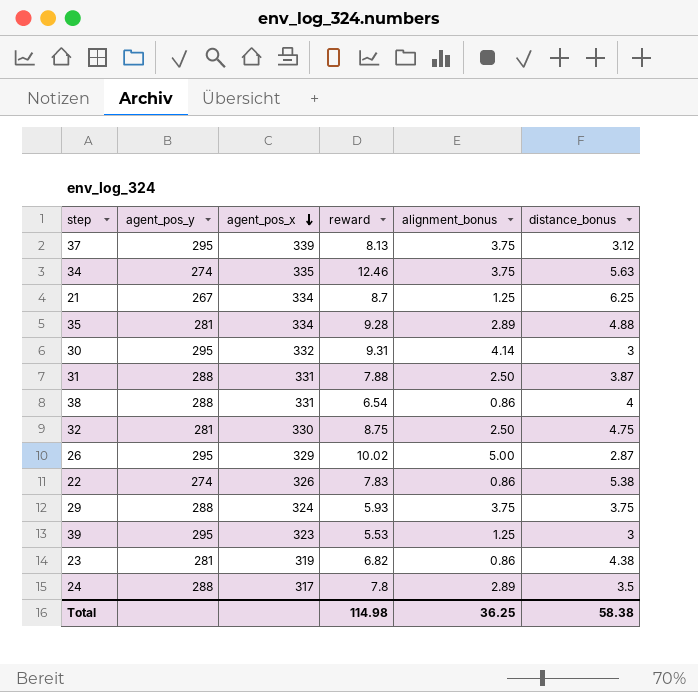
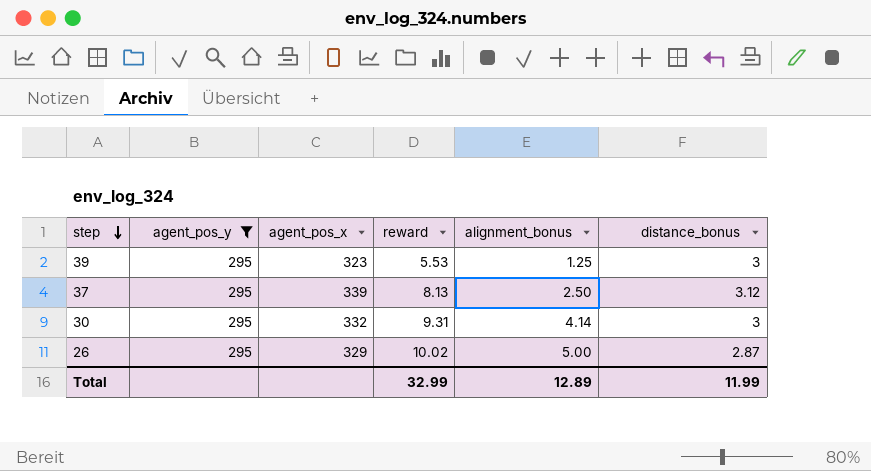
filter: none -> agent_pos_y = 295
row order: agent_pos_x descending -> step descending
37 | alignment_bonus: 3.75 -> 2.50
Total | reward: 114.98 -> 32.99
Total | alignment_bonus: 36.25 -> 12.89
Total | distance_bonus: 58.38 -> 11.99

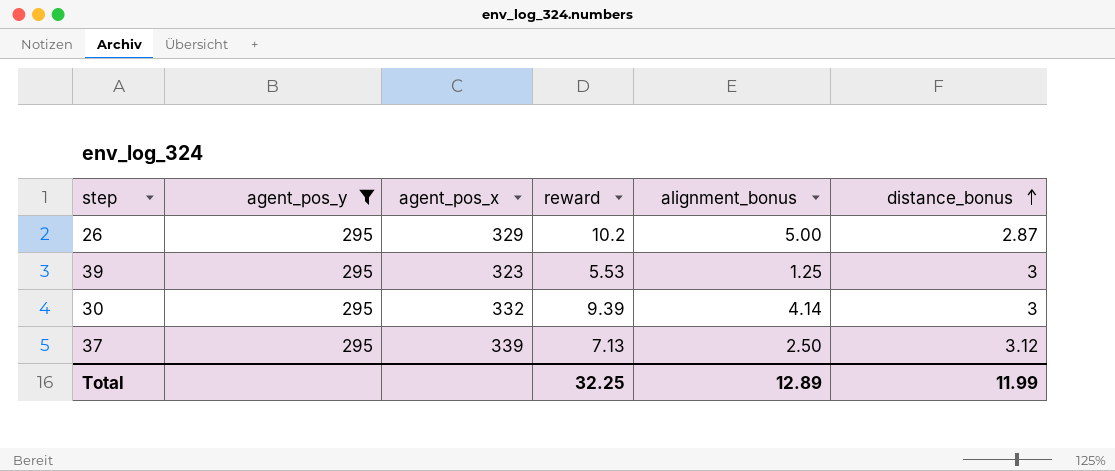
row order: step descending -> distance_bonus ascending
26 | reward: 10.02 -> 10.2
30 | reward: 9.31 -> 9.39
37 | reward: 8.13 -> 7.13
Total | reward: 32.99 -> 32.25

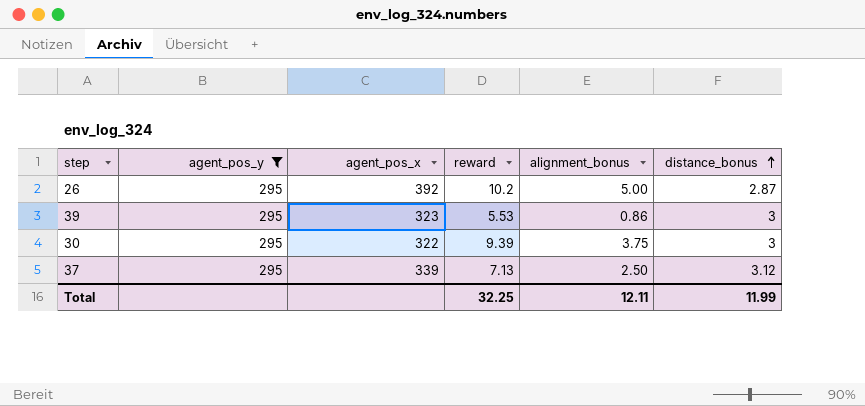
26 | agent_pos_x: 329 -> 392
39 | alignment_bonus: 1.25 -> 0.86
30 | agent_pos_x: 332 -> 322
30 | alignment_bonus: 4.14 -> 3.75
Total | alignment_bonus: 12.89 -> 12.11

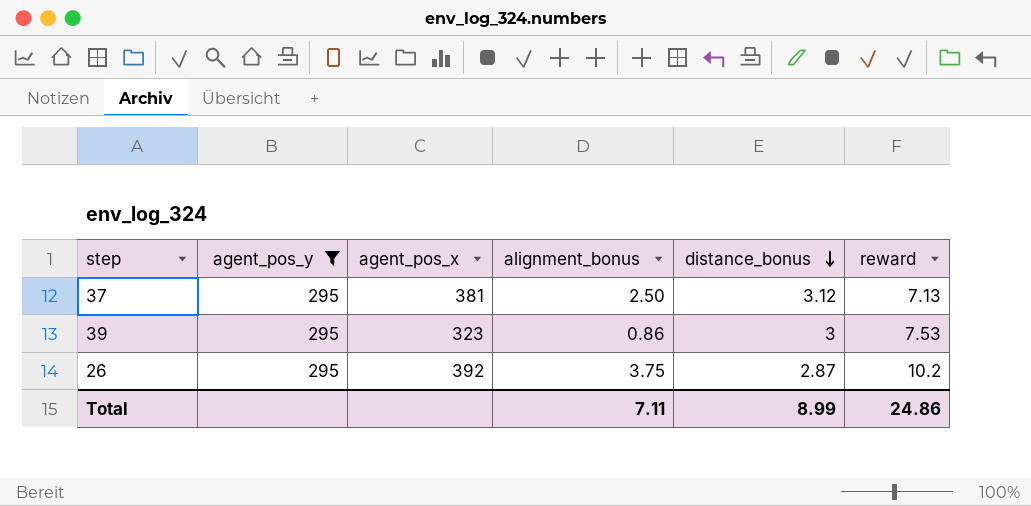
row order: distance_bonus ascending -> distance_bonus descending
column reward | position: 4 -> 6
row 30: 295 | 322 | 9.39 | 3.75 | 3 -> none
37 | agent_pos_x: 339 -> 381
39 | reward: 5.53 -> 7.53
26 | alignment_bonus: 5.00 -> 3.75
Total | alignment_bonus: 12.11 -> 7.11
Total | distance_bonus: 11.99 -> 8.99
Total | reward: 32.25 -> 24.86

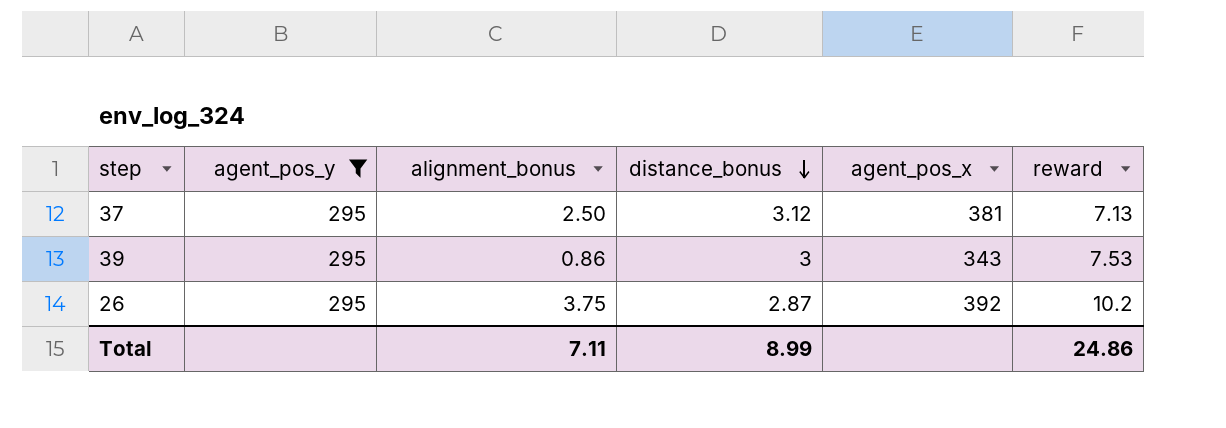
column agent_pos_x | position: 3 -> 5
39 | agent_pos_x: 323 -> 343

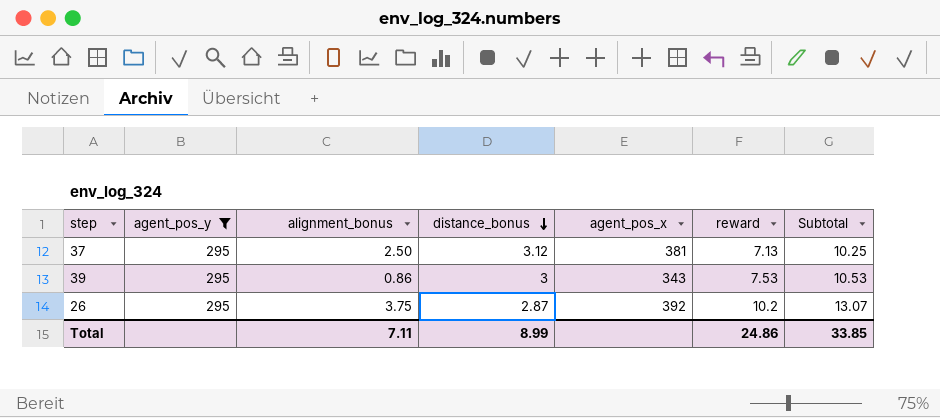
column Subtotal | formula: none -> [distance_bonus] + [reward]

